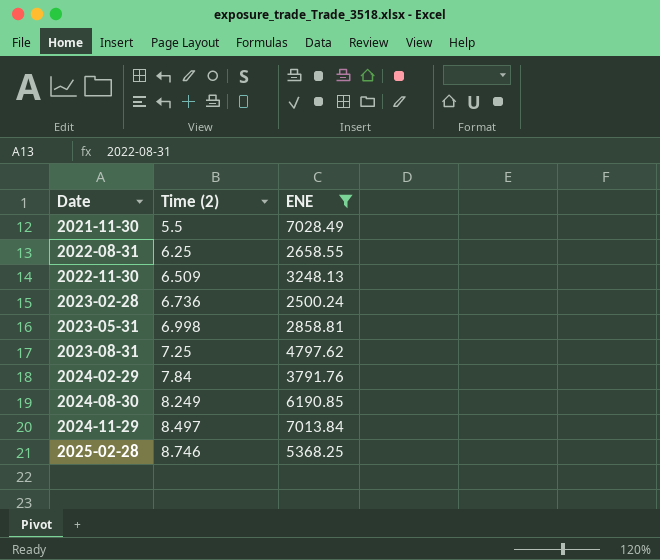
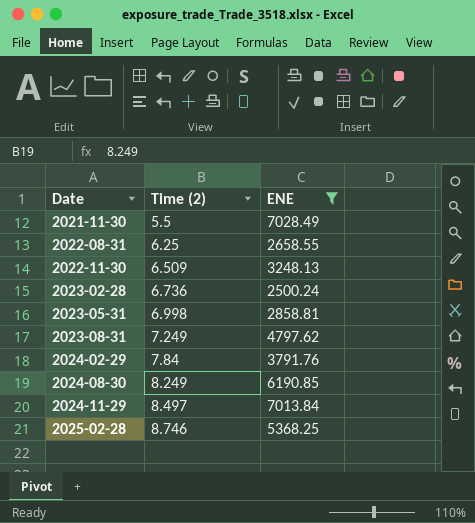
2023-08-31 | Time (2): 7.25 -> 7.249

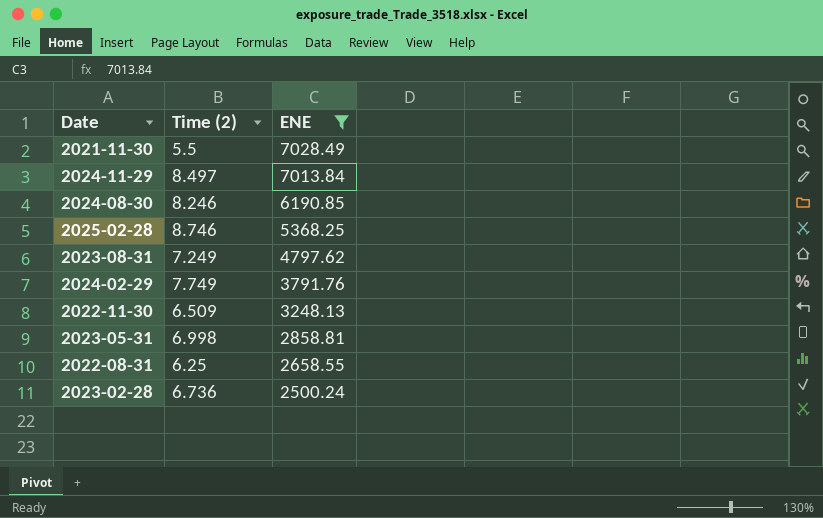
row order: Date ascending -> ENE descending
2024-08-30 | Time (2): 8.249 -> 8.246
2024-02-29 | Time (2): 7.84 -> 7.749

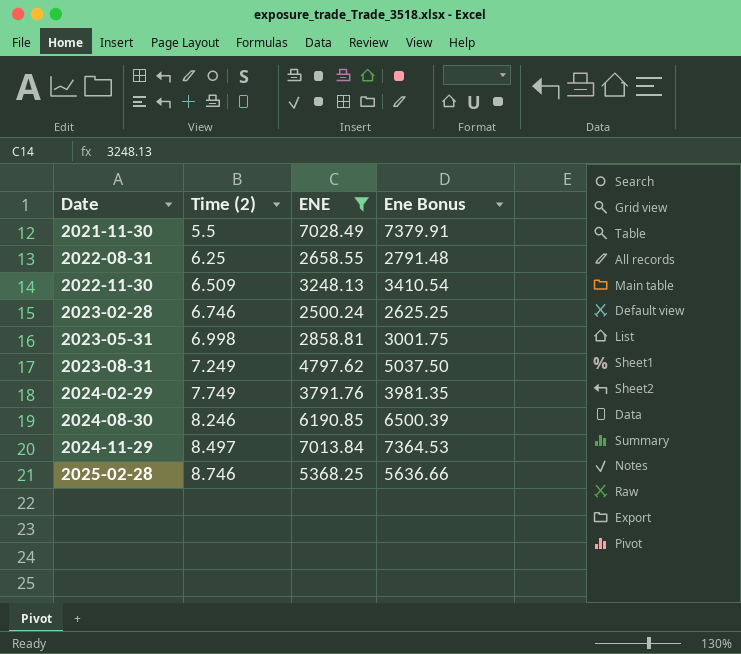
row order: ENE descending -> Date ascending
column Ene Bonus | formula: none -> [ENE] * 1.05
2023-02-28 | Time (2): 6.736 -> 6.746

